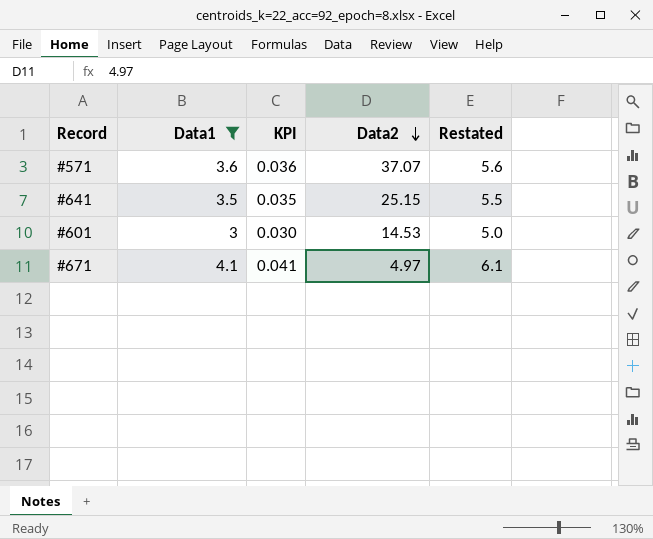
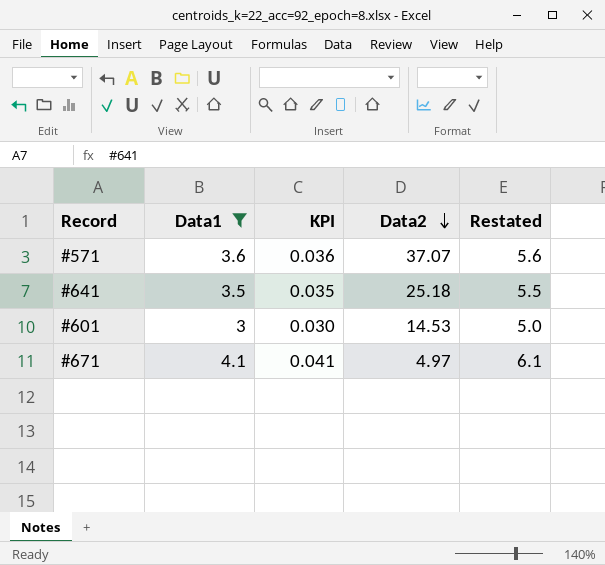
#641 | Data2: 25.15 -> 25.18

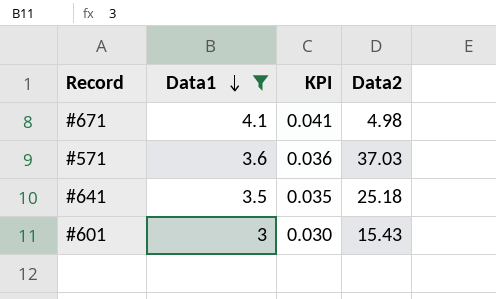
row order: Data2 descending -> Data1 descending
column Restated | formula: [Data1] + 2 -> none
#671 | Data2: 4.97 -> 4.98
#571 | Data2: 37.07 -> 37.03
#601 | Data2: 14.53 -> 15.43

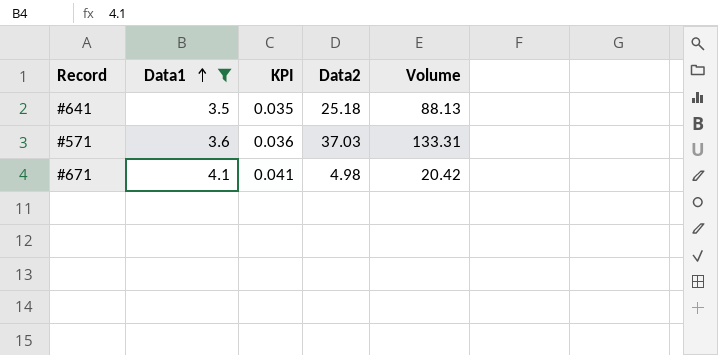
row order: Data1 descending -> Data1 ascending
column Volume | formula: none -> [Data1] * [Data2]
row #601: 3 | 0.030 | 15.43 -> none

